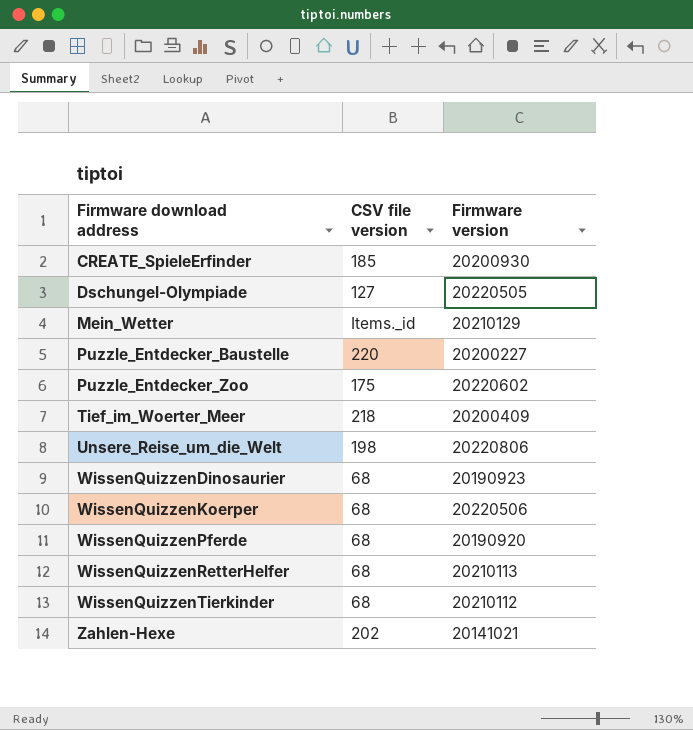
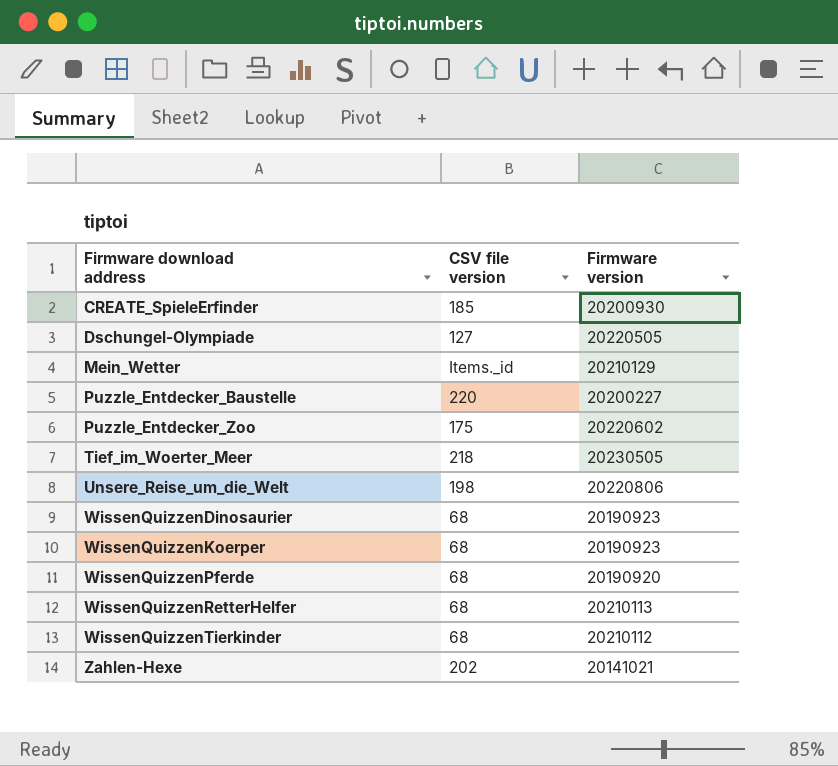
Tief_im_Woerter_Meer | Firmware version: 20200409 -> 20230505
WissenQuizzenKoerper | Firmware version: 20220506 -> 20190923

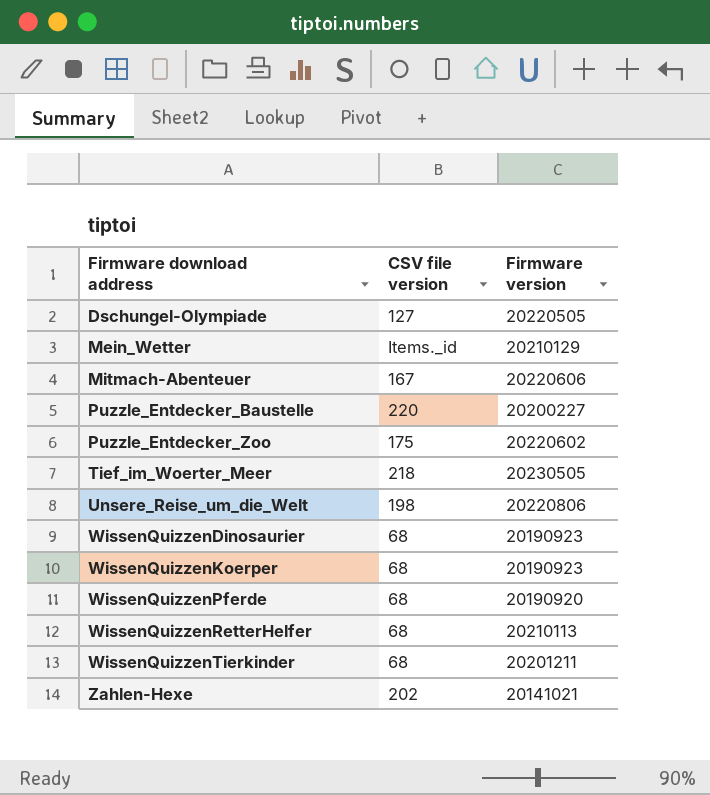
row CREATE_SpieleErfinder: 185 | 20200930 -> none
row Mitmach-Abenteuer: none -> 167 | 20220606
WissenQuizzenTierkinder | Firmware version: 20210112 -> 20201211

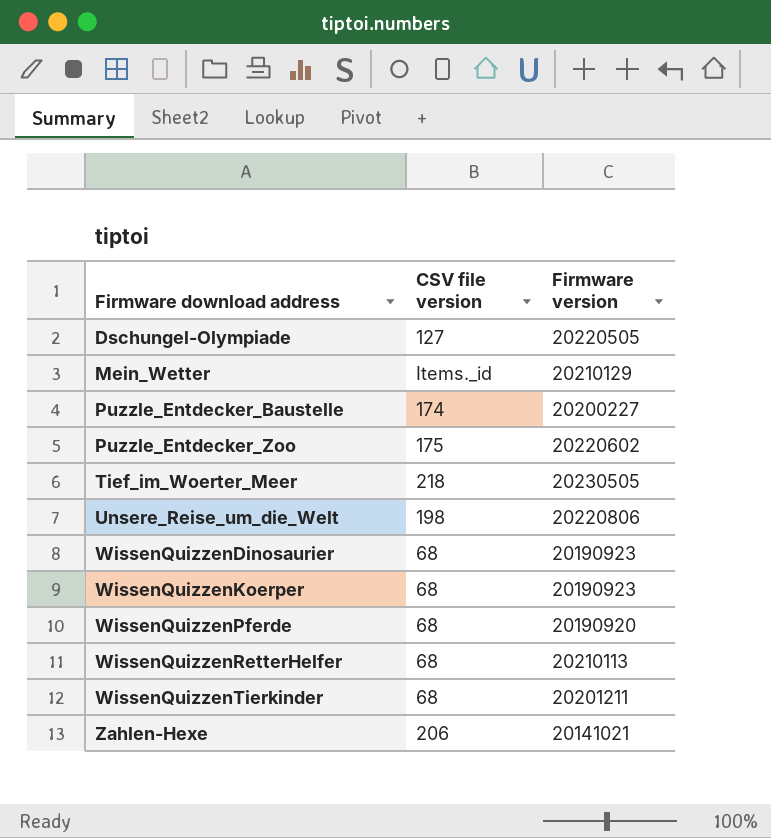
row Mitmach-Abenteuer: 167 | 20220606 -> none
Puzzle_Entdecker_Baustelle | CSV file version: 220 -> 174
Zahlen-Hexe | CSV file version: 202 -> 206

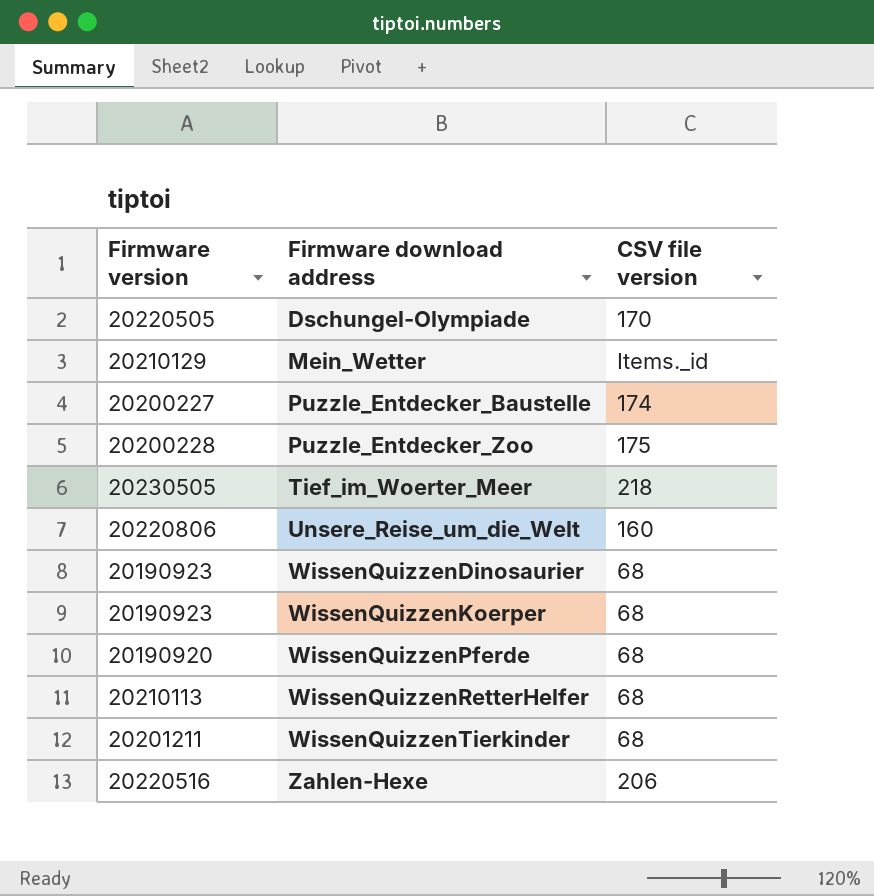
column Firmware version | position: 3 -> 1
Dschungel-Olympiade | CSV file version: 127 -> 170
Puzzle_Entdecker_Zoo | Firmware version: 20220602 -> 20200228
Unsere_Reise_um_die_Welt | CSV file version: 198 -> 160
Zahlen-Hexe | Firmware version: 20141021 -> 20220516

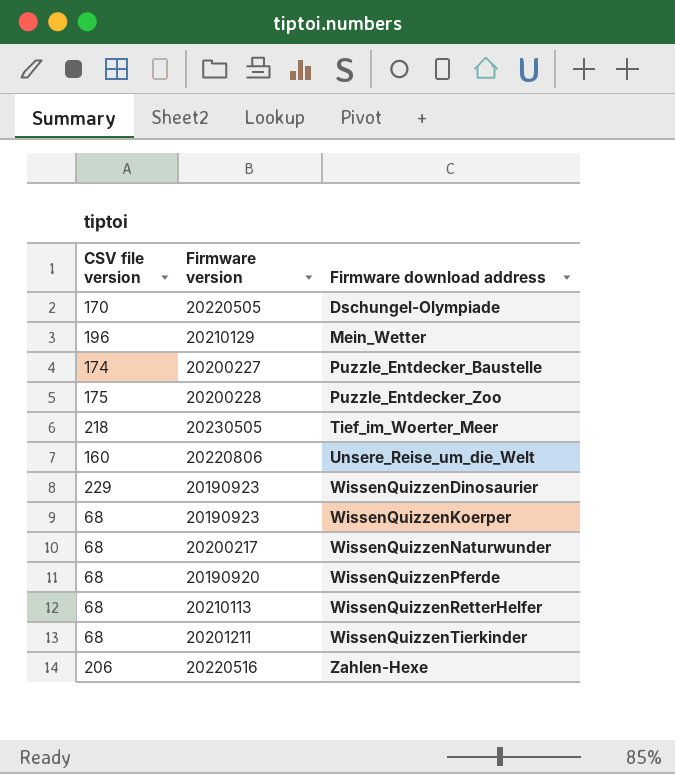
column CSV file version | position: 3 -> 1
Mein_Wetter | CSV file version: Items._id -> 196
WissenQuizzenDinosaurier | CSV file version: 68 -> 229
row WissenQuizzenNaturwunder: none -> 68 | 20200217

